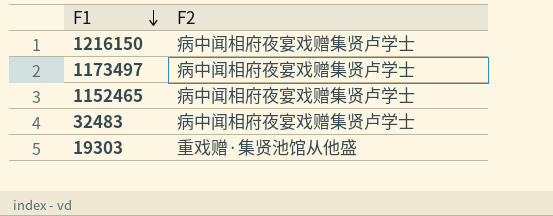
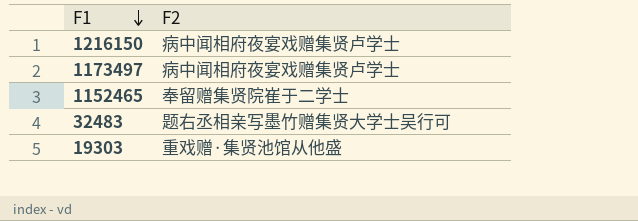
1152465 | F2: 病中闻相府夜宴戏赠集贤卢学士 -> 奉留赠集贤院崔于二学士
32483 | F2: 病中闻相府夜宴戏赠集贤卢学士 -> 题右丞相亲写墨竹赠集贤大学士吴行可

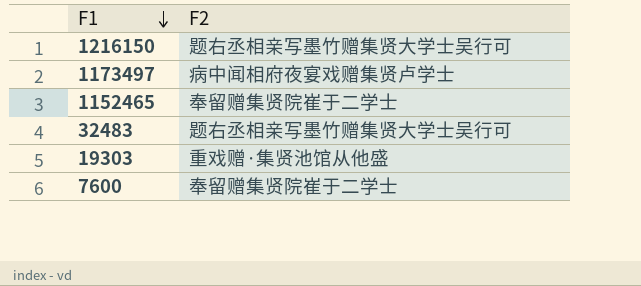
1216150 | F2: 病中闻相府夜宴戏赠集贤卢学士 -> 题右丞相亲写墨竹赠集贤大学士吴行可
row 7600: none -> 奉留赠集贤院崔于二学士

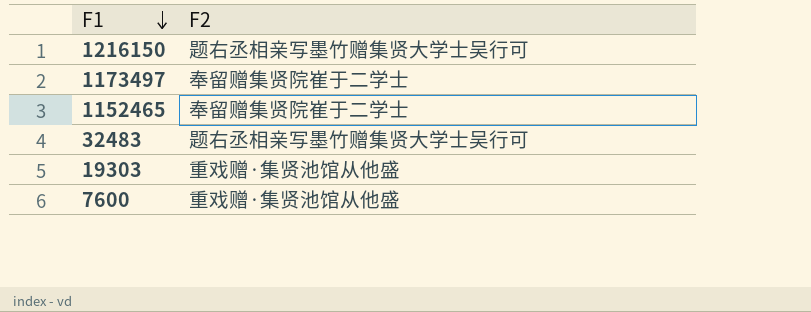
1173497 | F2: 病中闻相府夜宴戏赠集贤卢学士 -> 奉留赠集贤院崔于二学士
7600 | F2: 奉留赠集贤院崔于二学士 -> 重戏赠·集贤池馆从他盛

